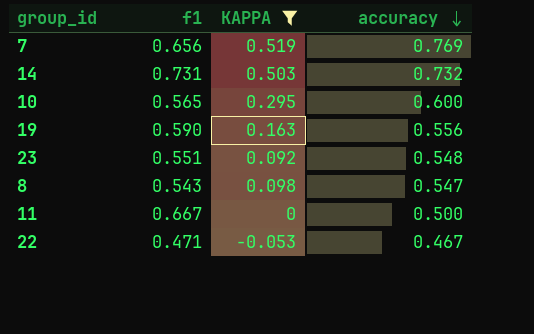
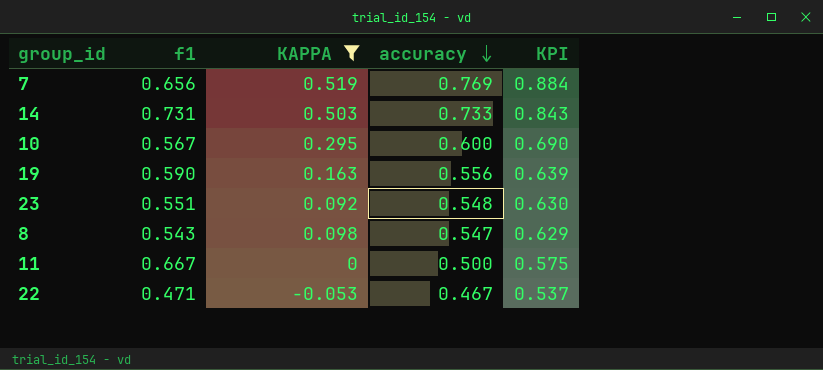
column KPI | formula: none -> [accuracy] * 1.15
14 | accuracy: 0.732 -> 0.733
10 | f1: 0.565 -> 0.567

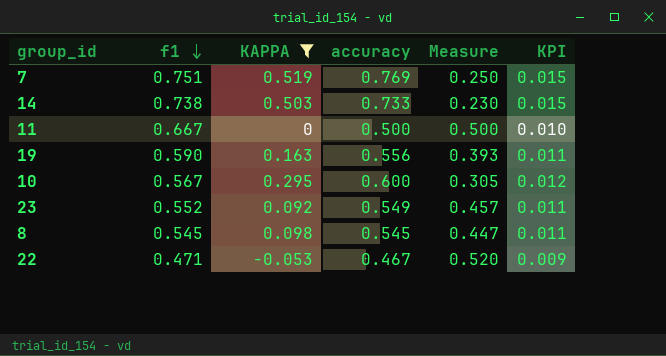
row order: accuracy descending -> f1 descending
column Measure | formula: none -> [accuracy] - [KAPPA]
column KPI | formula: [accuracy] * 1.15 -> [accuracy] * 0.02
7 | f1: 0.656 -> 0.751
14 | f1: 0.731 -> 0.738
23 | f1: 0.551 -> 0.552
23 | accuracy: 0.548 -> 0.549
8 | f1: 0.543 -> 0.545
8 | accuracy: 0.547 -> 0.545

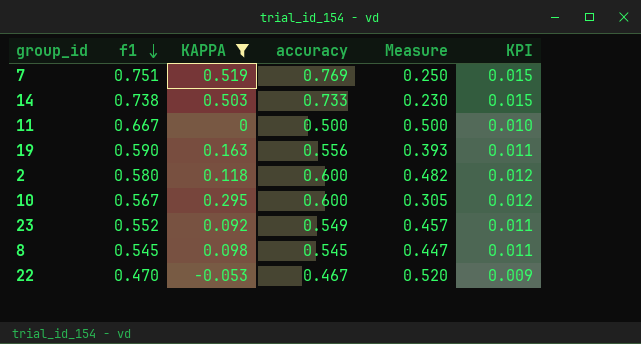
row 2: none -> 0.580 | 0.118 | 0.600 | 0.482 | 0.012
22 | f1: 0.471 -> 0.470

